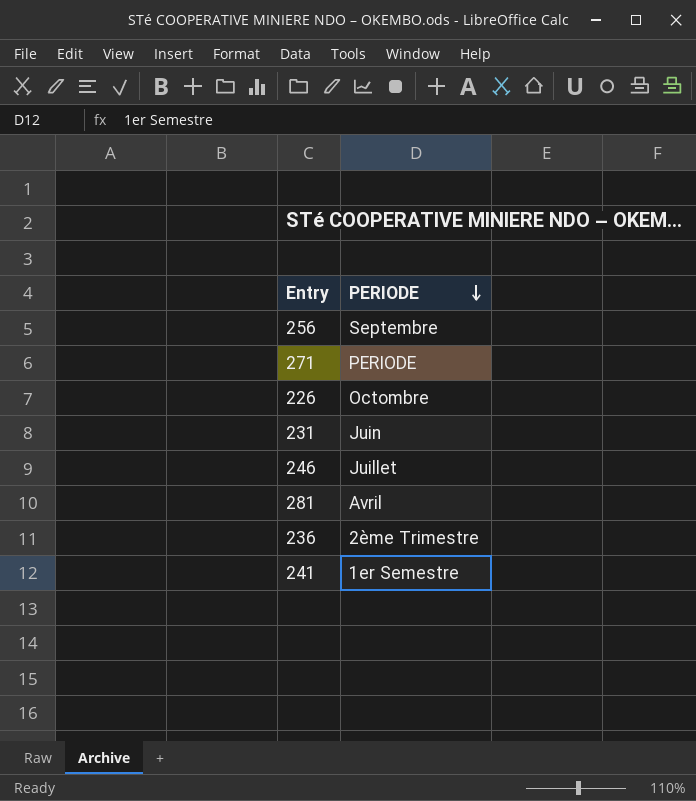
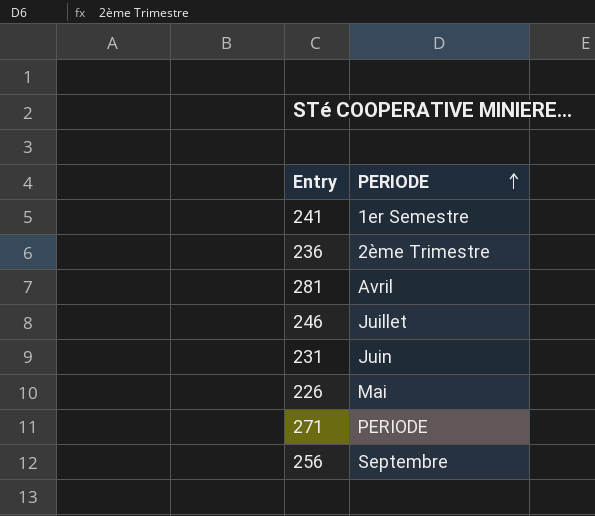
row order: PERIODE descending -> PERIODE ascending
226 | PERIODE: Octombre -> Mai

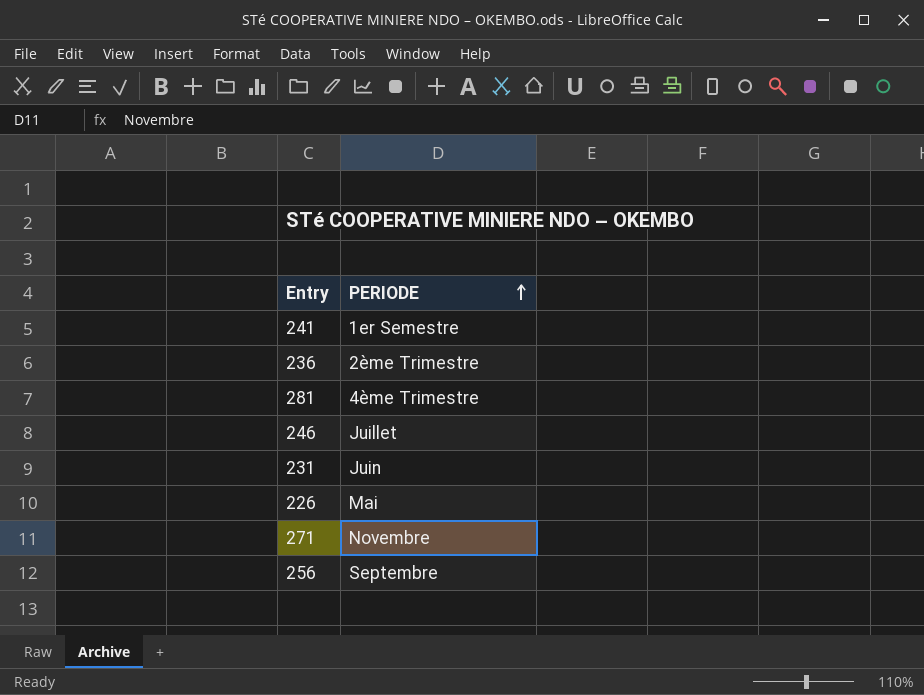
281 | PERIODE: Avril -> 4ème Trimestre
271 | PERIODE: PERIODE -> Novembre

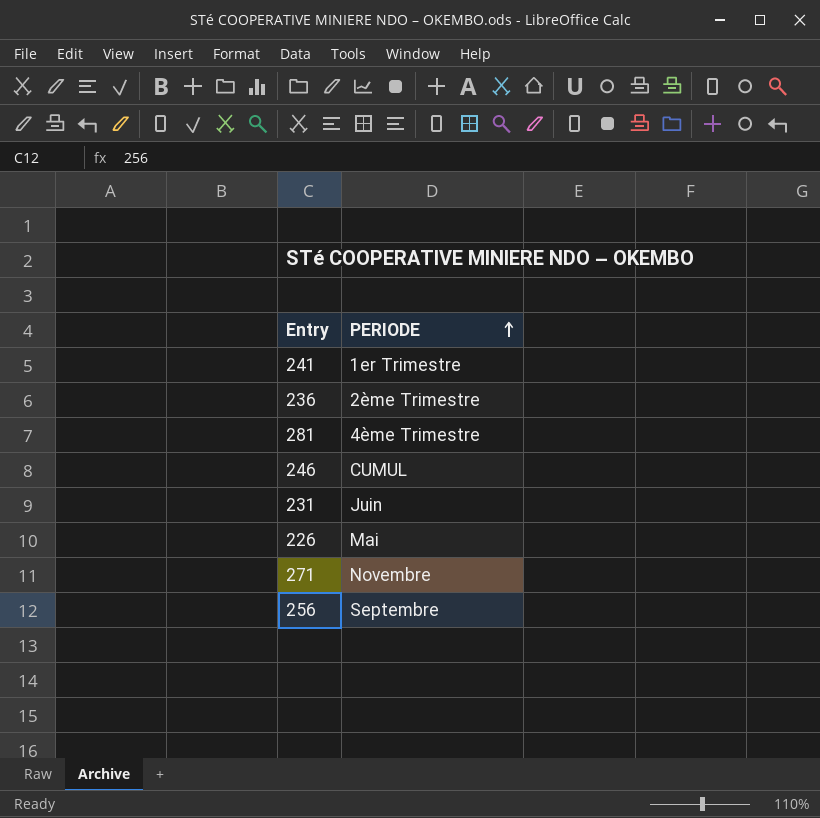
241 | PERIODE: 1er Semestre -> 1er Trimestre
246 | PERIODE: Juillet -> CUMUL

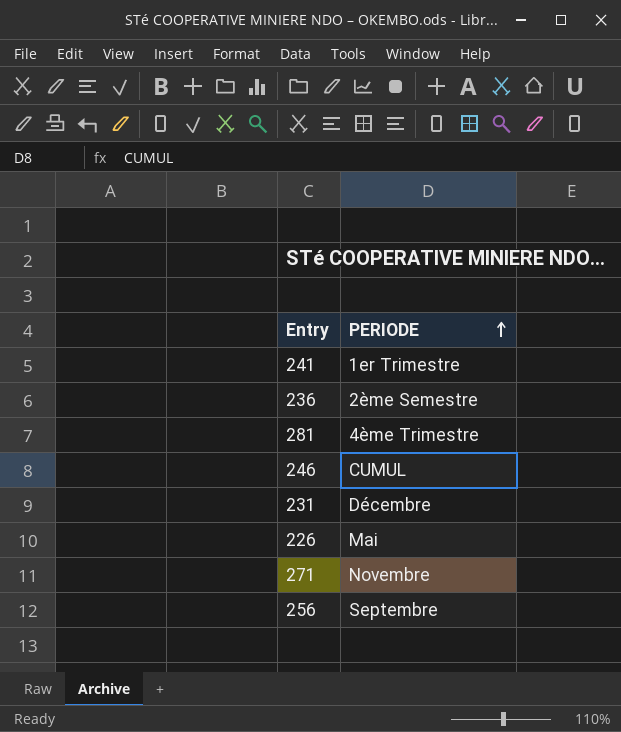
236 | PERIODE: 2ème Trimestre -> 2ème Semestre
231 | PERIODE: Juin -> Décembre

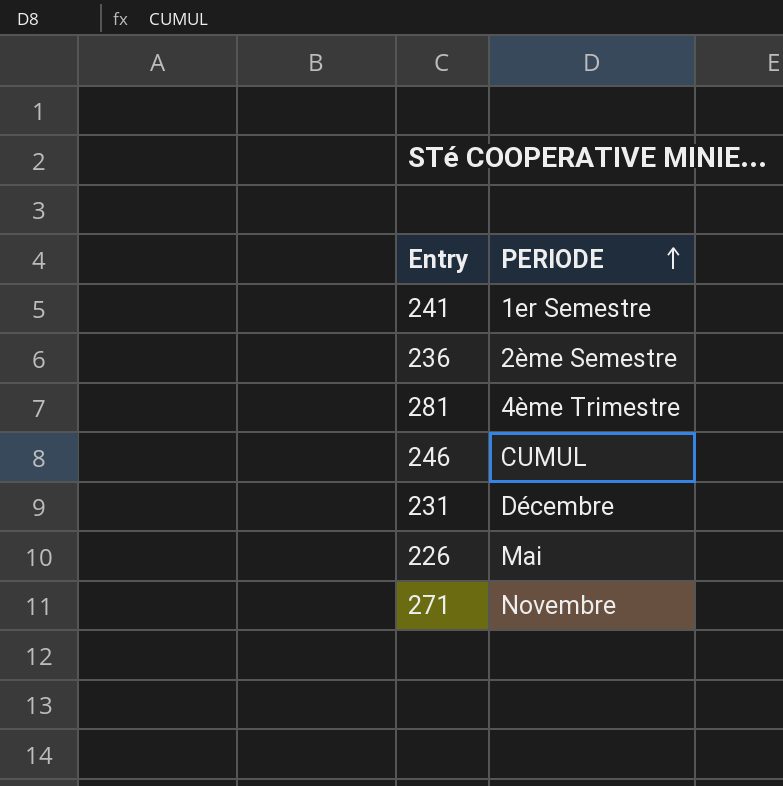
row 256: Septembre -> none
241 | PERIODE: 1er Trimestre -> 1er Semestre

